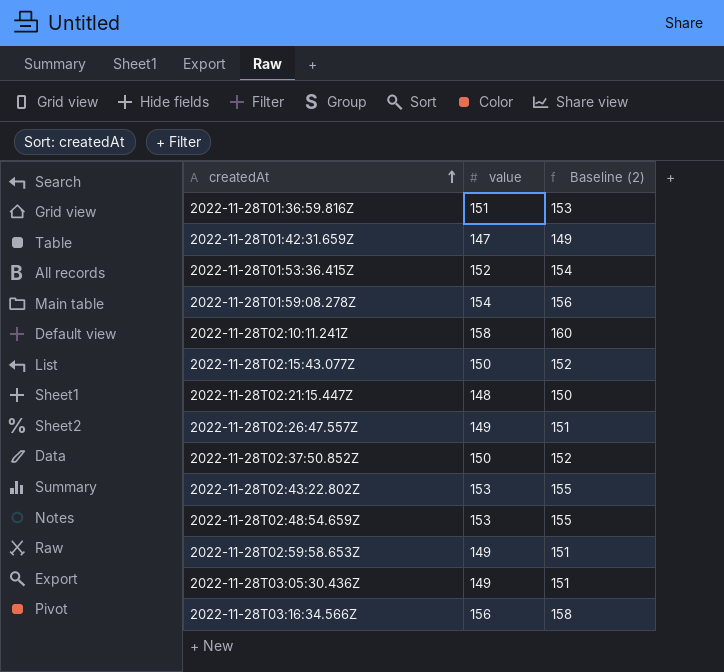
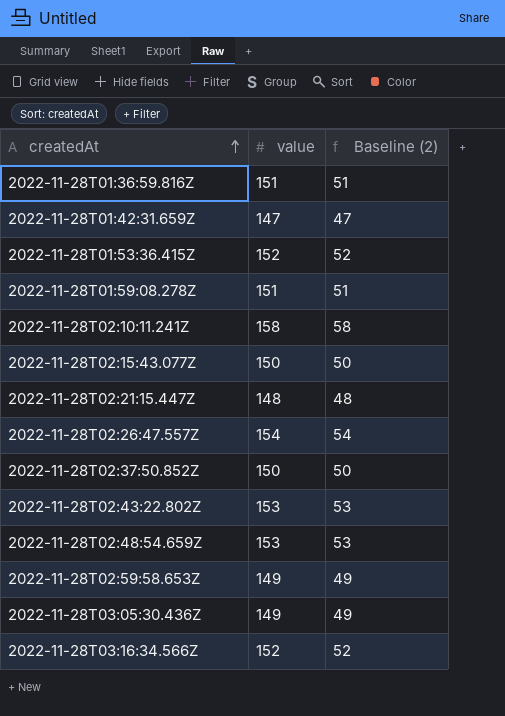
column Baseline (2) | formula: [value] + 2 -> [value] - 100
2022-11-28T01:59:08.278Z | value: 154 -> 151
2022-11-28T02:26:47.557Z | value: 149 -> 154
2022-11-28T03:16:34.566Z | value: 156 -> 152

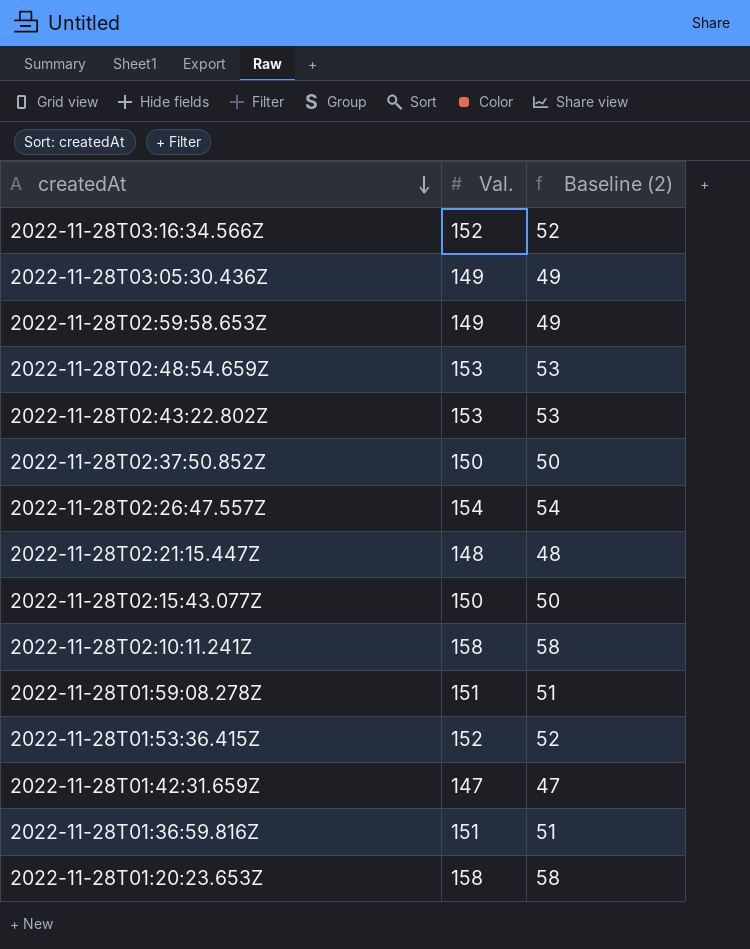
row order: createdAt ascending -> createdAt descending
column name: value -> Val.
row 2022-11-28T01:20:23.653Z: none -> 158 | 58

